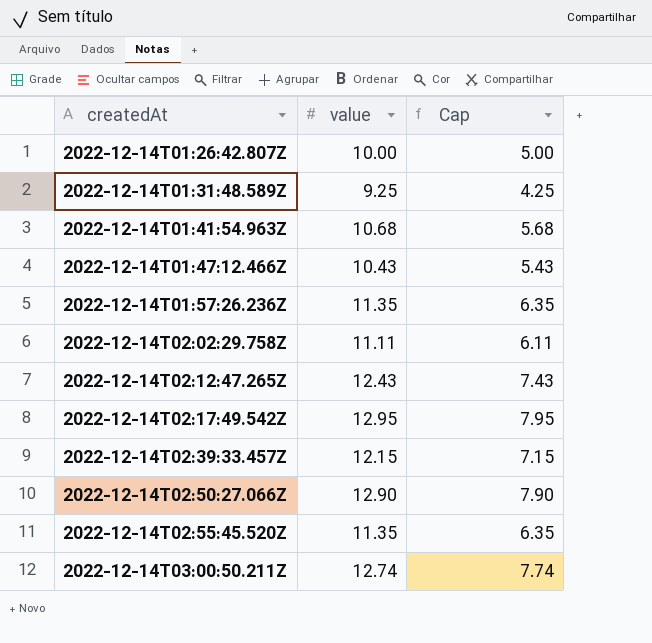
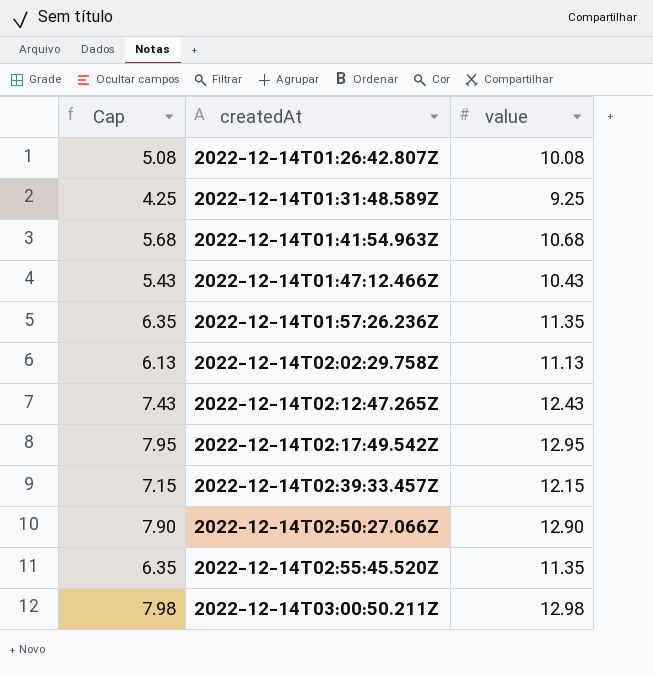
column Cap | position: 3 -> 1
2022-12-14T01:26:42.807Z | Cap: 5.00 -> 5.08
2022-12-14T01:26:42.807Z | value: 10.00 -> 10.08
2022-12-14T02:02:29.758Z | Cap: 6.11 -> 6.13
2022-12-14T02:02:29.758Z | value: 11.11 -> 11.13
2022-12-14T03:00:50.211Z | Cap: 7.74 -> 7.98
2022-12-14T03:00:50.211Z | value: 12.74 -> 12.98

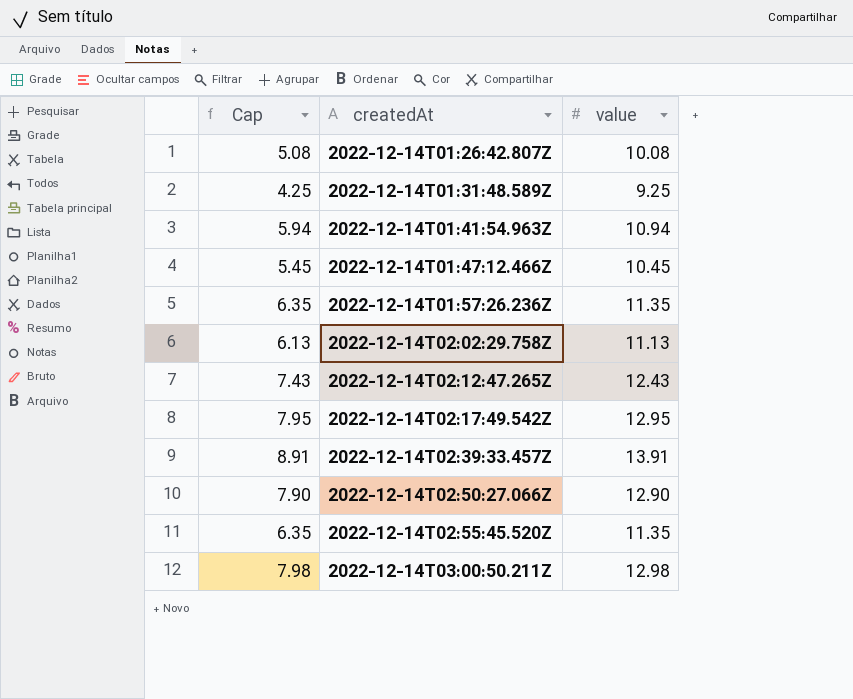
2022-12-14T01:41:54.963Z | Cap: 5.68 -> 5.94
2022-12-14T01:41:54.963Z | value: 10.68 -> 10.94
2022-12-14T01:47:12.466Z | Cap: 5.43 -> 5.45
2022-12-14T01:47:12.466Z | value: 10.43 -> 10.45
2022-12-14T02:39:33.457Z | Cap: 7.15 -> 8.91
2022-12-14T02:39:33.457Z | value: 12.15 -> 13.91

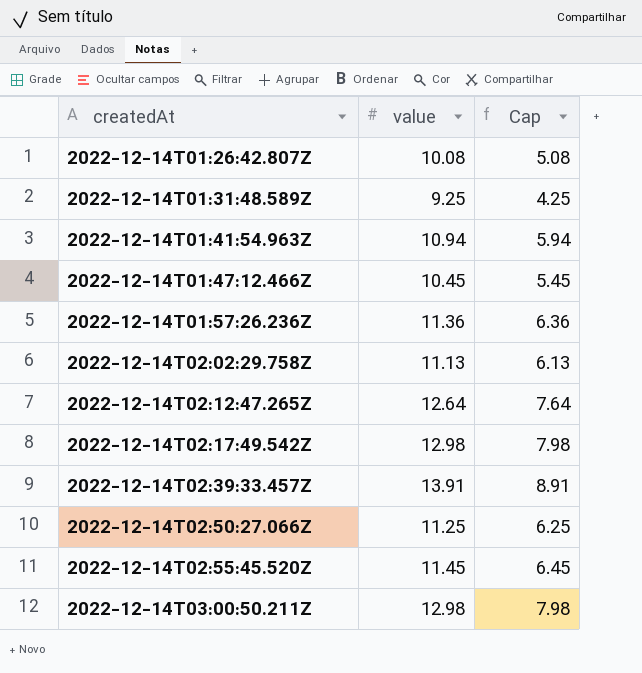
column Cap | position: 1 -> 3
2022-12-14T01:57:26.236Z | value: 11.35 -> 11.36
2022-12-14T01:57:26.236Z | Cap: 6.35 -> 6.36
2022-12-14T02:12:47.265Z | value: 12.43 -> 12.64
2022-12-14T02:12:47.265Z | Cap: 7.43 -> 7.64
2022-12-14T02:17:49.542Z | value: 12.95 -> 12.98
2022-12-14T02:17:49.542Z | Cap: 7.95 -> 7.98
2022-12-14T02:50:27.066Z | value: 12.90 -> 11.25
2022-12-14T02:50:27.066Z | Cap: 7.90 -> 6.25
2022-12-14T02:55:45.520Z | value: 11.35 -> 11.45
2022-12-14T02:55:45.520Z | Cap: 6.35 -> 6.45

